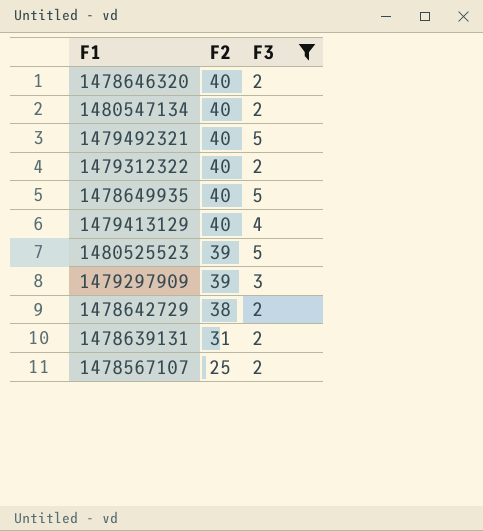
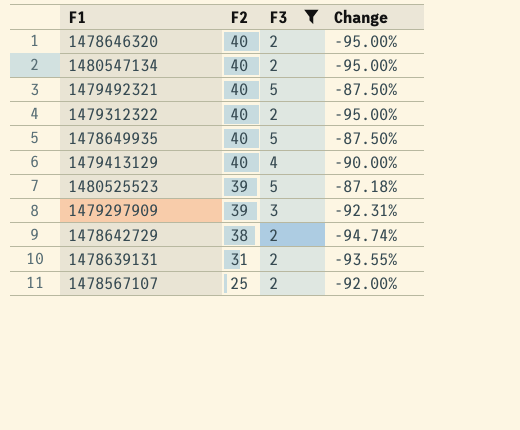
column Change | formula: none -> ([F3] - [F2]) / [F2]

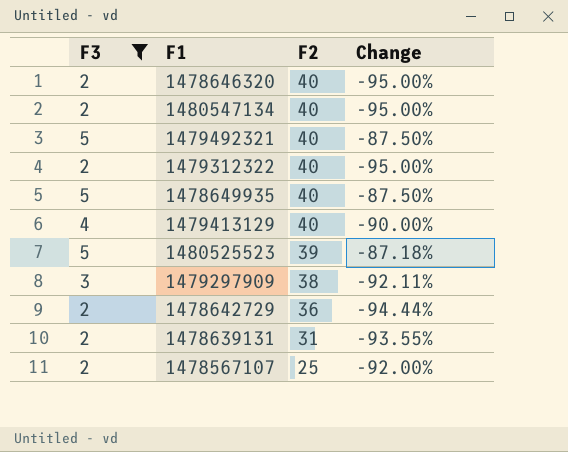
column F3 | position: 3 -> 1
1479297909 | F2: 39 -> 38
1479297909 | Change: -92.31% -> -92.11%
1478642729 | F2: 38 -> 36
1478642729 | Change: -94.74% -> -94.44%

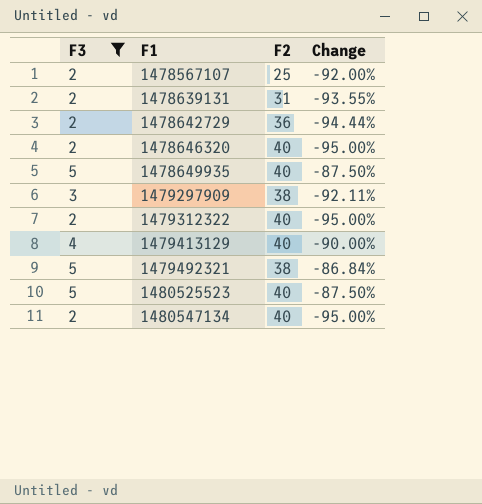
row order: F2 descending -> F1 ascending
1479492321 | F2: 40 -> 38
1479492321 | Change: -87.50% -> -86.84%
1480525523 | F2: 39 -> 40
1480525523 | Change: -87.18% -> -87.50%

